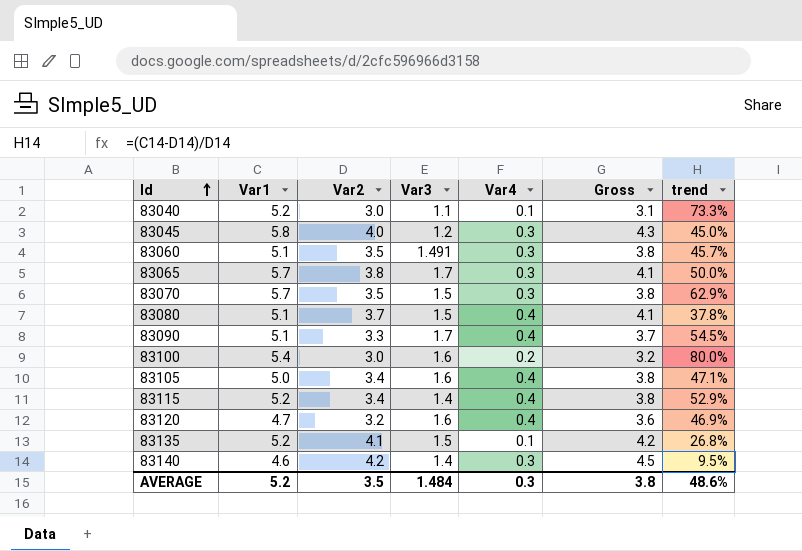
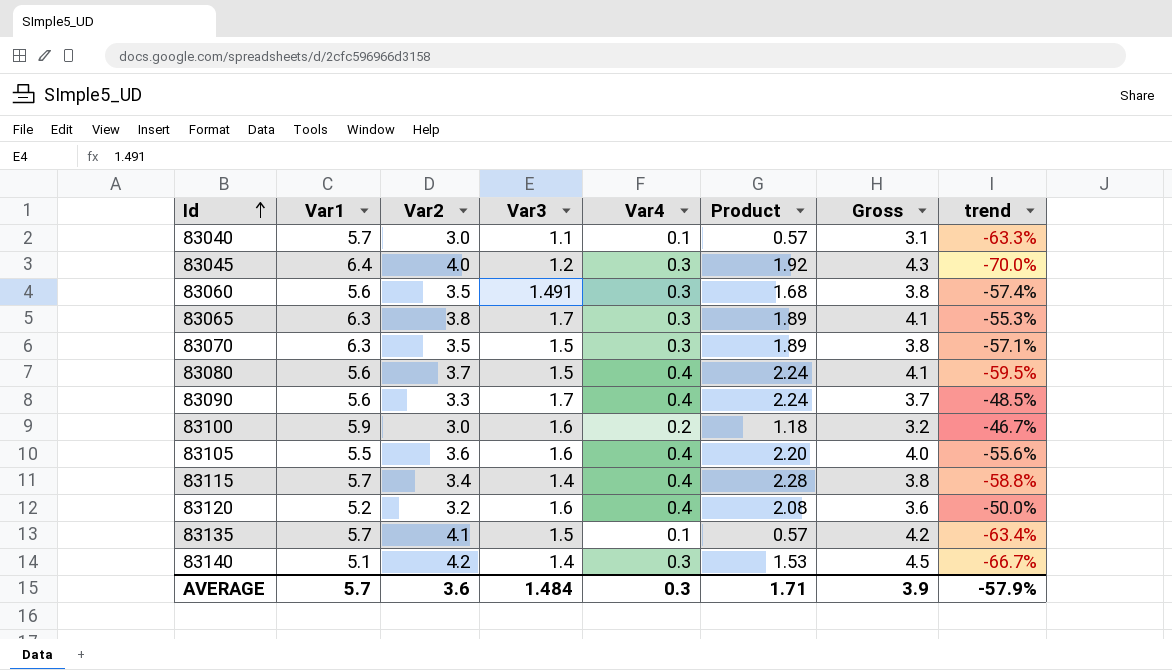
column Product | formula: none -> [Var1] * [Var4]
column trend | formula: ([Var1] - [Var2]) / [Var2] -> ([Var3] - [Var2]) / [Var2]
83040 | Var1: 5.2 -> 5.7
83045 | Var1: 5.8 -> 6.4
83060 | Var1: 5.1 -> 5.6
83065 | Var1: 5.7 -> 6.3
83070 | Var1: 5.7 -> 6.3
83080 | Var1: 5.1 -> 5.6
83090 | Var1: 5.1 -> 5.6
83100 | Var1: 5.4 -> 5.9
83105 | Var1: 5.0 -> 5.5
83105 | Var2: 3.4 -> 3.6
83105 | Gross: 3.8 -> 4.0
83115 | Var1: 5.2 -> 5.7
83120 | Var1: 4.7 -> 5.2
83135 | Var1: 5.2 -> 5.7
83140 | Var1: 4.6 -> 5.1
AVERAGE | Var1: 5.2 -> 5.7
AVERAGE | Var2: 3.5 -> 3.6
AVERAGE | Gross: 3.8 -> 3.9
AVERAGE | trend: 48.6% -> -57.9%

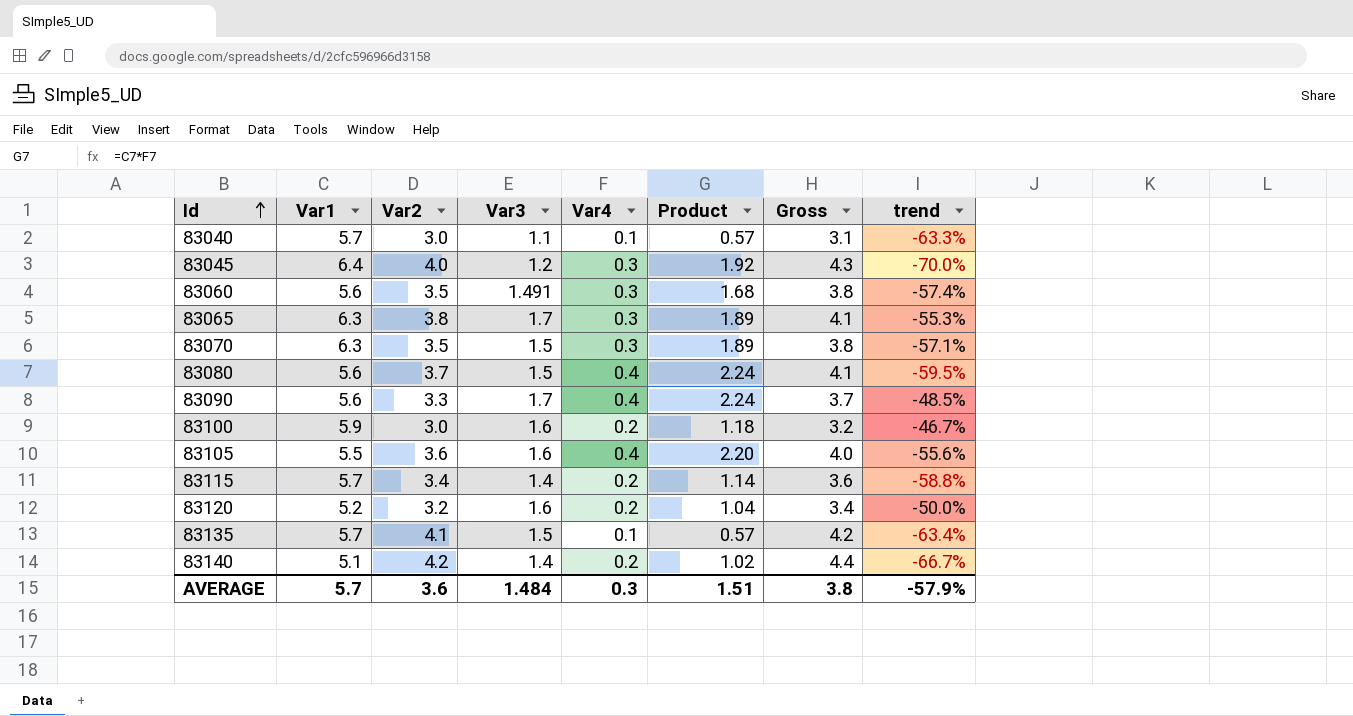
83115 | Var4: 0.4 -> 0.2
83115 | Product: 2.28 -> 1.14
83115 | Gross: 3.8 -> 3.6
83120 | Var4: 0.4 -> 0.2
83120 | Product: 2.08 -> 1.04
83120 | Gross: 3.6 -> 3.4
83140 | Var4: 0.3 -> 0.2
83140 | Product: 1.53 -> 1.02
83140 | Gross: 4.5 -> 4.4
AVERAGE | Product: 1.71 -> 1.51
AVERAGE | Gross: 3.9 -> 3.8

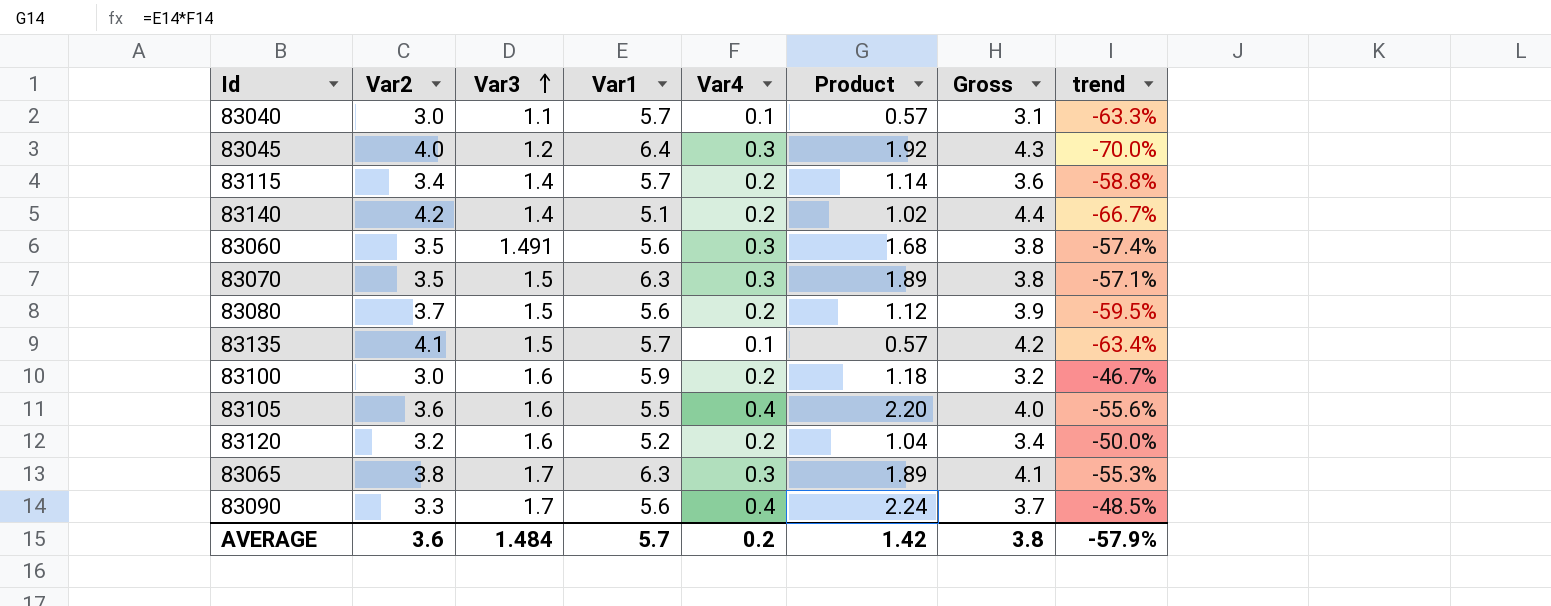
row order: Id ascending -> Var3 ascending
column Var1 | position: 2 -> 4
83080 | Var4: 0.4 -> 0.2
83080 | Product: 2.24 -> 1.12
83080 | Gross: 4.1 -> 3.9
AVERAGE | Var4: 0.3 -> 0.2
AVERAGE | Product: 1.51 -> 1.42

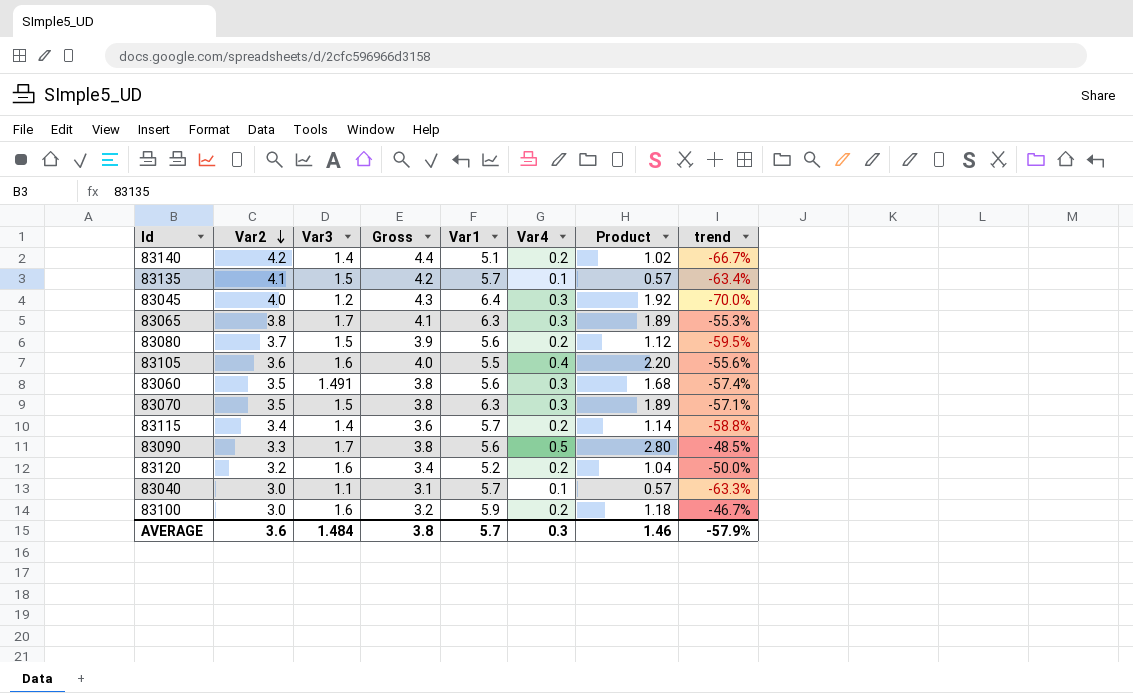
row order: Var3 ascending -> Var2 descending
column Gross | position: 7 -> 4
83090 | Gross: 3.7 -> 3.8
83090 | Var4: 0.4 -> 0.5
83090 | Product: 2.24 -> 2.80
AVERAGE | Var4: 0.2 -> 0.3
AVERAGE | Product: 1.42 -> 1.46

